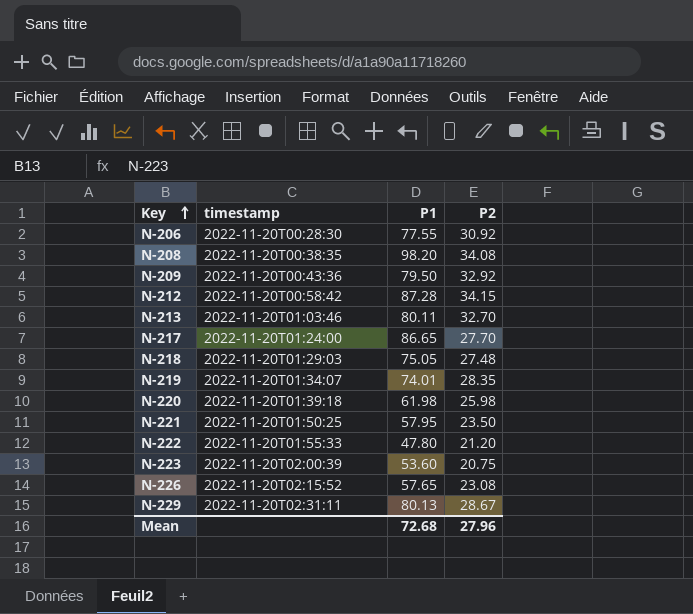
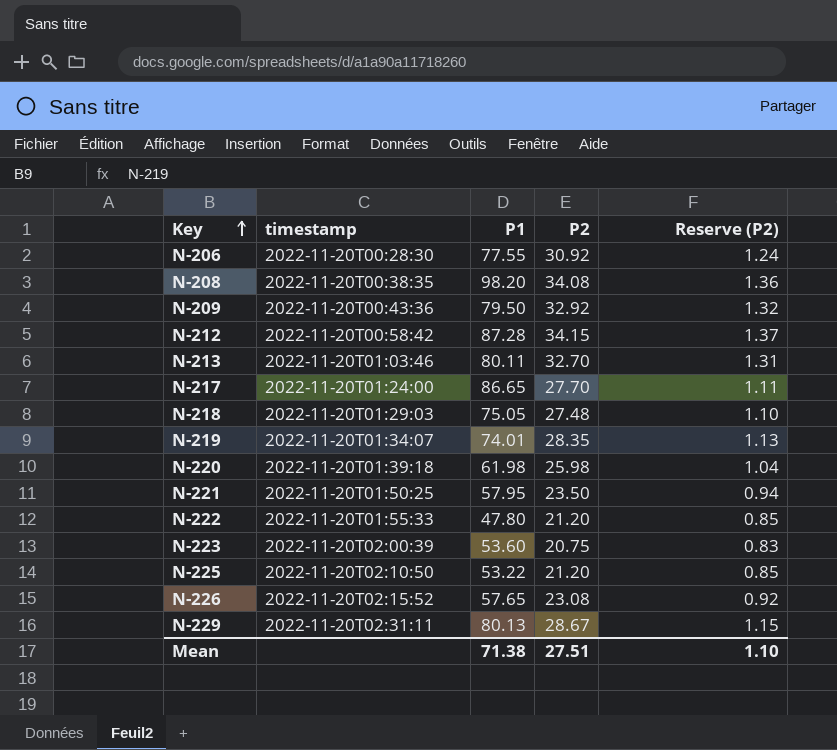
column Reserve (P2) | formula: none -> [P2] * 0.04
row N-225: none -> 2022-11-20T02:10:50 | 53.22 | 21.20 | 0.85
Mean | P1: 72.68 -> 71.38
Mean | P2: 27.96 -> 27.51

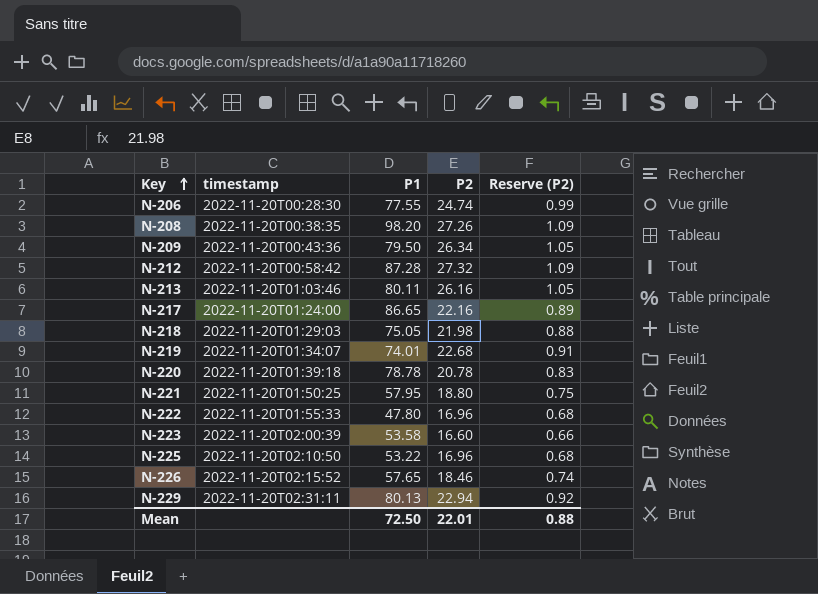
N-206 | P2: 30.92 -> 24.74
N-206 | Reserve (P2): 1.24 -> 0.99
N-208 | P2: 34.08 -> 27.26
N-208 | Reserve (P2): 1.36 -> 1.09
N-209 | P2: 32.92 -> 26.34
N-209 | Reserve (P2): 1.32 -> 1.05
N-212 | P2: 34.15 -> 27.32
N-212 | Reserve (P2): 1.37 -> 1.09
N-213 | P2: 32.70 -> 26.16
N-213 | Reserve (P2): 1.31 -> 1.05
N-217 | P2: 27.70 -> 22.16
N-217 | Reserve (P2): 1.11 -> 0.89
N-218 | P2: 27.48 -> 21.98
N-218 | Reserve (P2): 1.10 -> 0.88
N-219 | P2: 28.35 -> 22.68
N-219 | Reserve (P2): 1.13 -> 0.91
N-220 | P1: 61.98 -> 78.78
N-220 | P2: 25.98 -> 20.78
N-220 | Reserve (P2): 1.04 -> 0.83
N-221 | P2: 23.50 -> 18.80
N-221 | Reserve (P2): 0.94 -> 0.75
N-222 | P2: 21.20 -> 16.96
N-222 | Reserve (P2): 0.85 -> 0.68
N-223 | P1: 53.60 -> 53.58
N-223 | P2: 20.75 -> 16.60
N-223 | Reserve (P2): 0.83 -> 0.66
N-225 | P2: 21.20 -> 16.96
N-225 | Reserve (P2): 0.85 -> 0.68
N-226 | P2: 23.08 -> 18.46
N-226 | Reserve (P2): 0.92 -> 0.74
N-229 | P2: 28.67 -> 22.94
N-229 | Reserve (P2): 1.15 -> 0.92
Mean | P1: 71.38 -> 72.50
Mean | P2: 27.51 -> 22.01
Mean | Reserve (P2): 1.10 -> 0.88

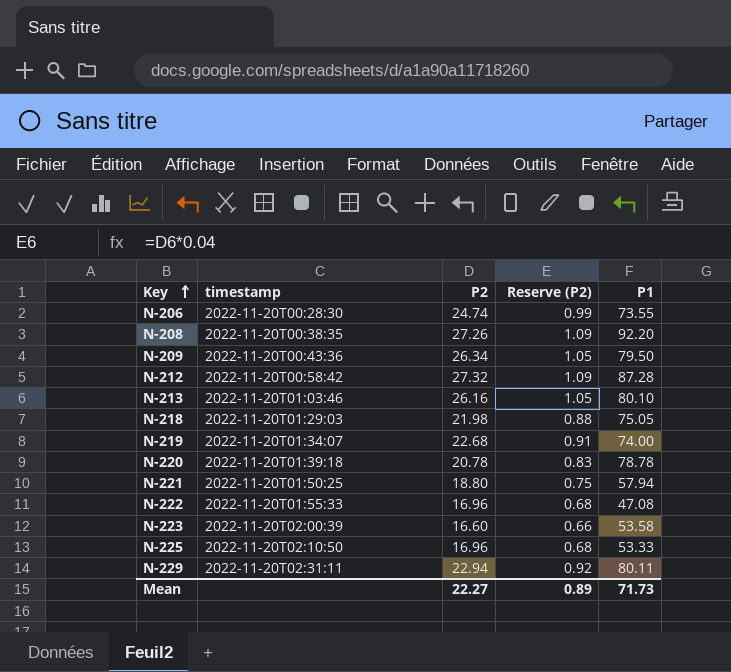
column P1 | position: 3 -> 5
row N-217: 2022-11-20T01:24:00 | 86.65 | 22.16 | 0.89 -> none
row N-226: 2022-11-20T02:15:52 | 57.65 | 18.46 | 0.74 -> none
N-206 | P1: 77.55 -> 73.55
N-208 | P1: 98.20 -> 92.20
N-213 | P1: 80.11 -> 80.10
N-219 | P1: 74.01 -> 74.00
N-221 | P1: 57.95 -> 57.94
N-222 | P1: 47.80 -> 47.08
N-225 | P1: 53.22 -> 53.33
N-229 | P1: 80.13 -> 80.11
Mean | P2: 22.01 -> 22.27
Mean | Reserve (P2): 0.88 -> 0.89
Mean | P1: 72.50 -> 71.73

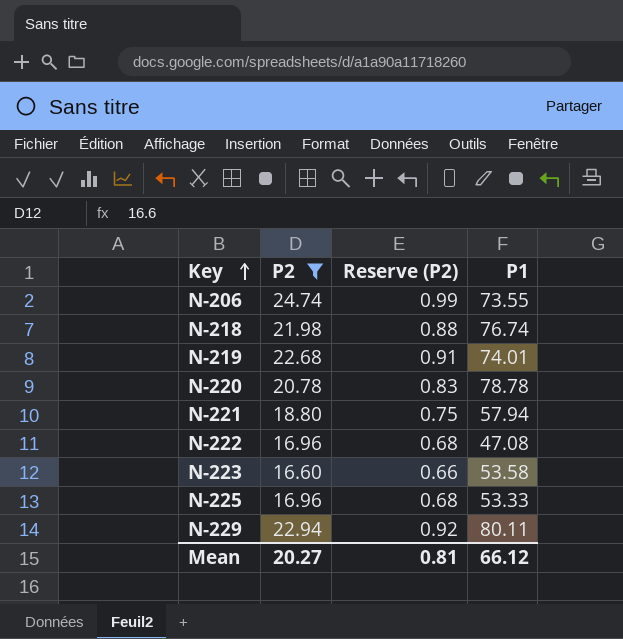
filter: none -> P2 <= 24.74
column timestamp | position: 2 -> none
N-218 | P1: 75.05 -> 76.74
N-219 | P1: 74.00 -> 74.01
Mean | P2: 22.27 -> 20.27
Mean | Reserve (P2): 0.89 -> 0.81
Mean | P1: 71.73 -> 66.12

